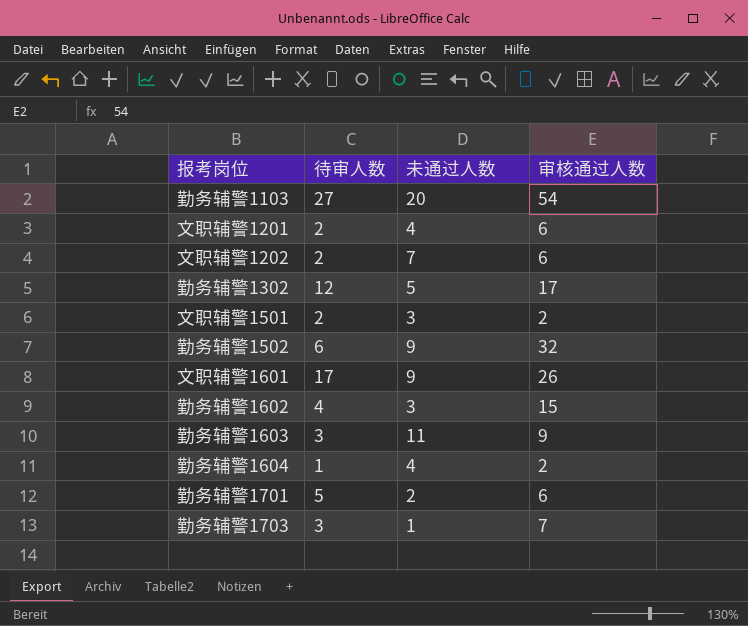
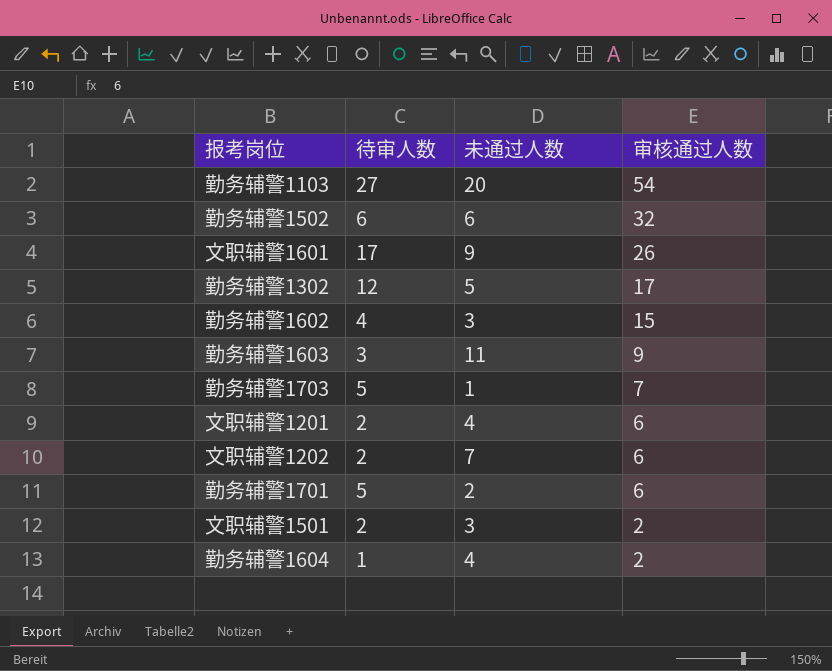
row order: none -> 审核通过人数 descending
勤务辅警1502 | 未通过人数: 9 -> 6
勤务辅警1703 | 待审人数: 3 -> 5

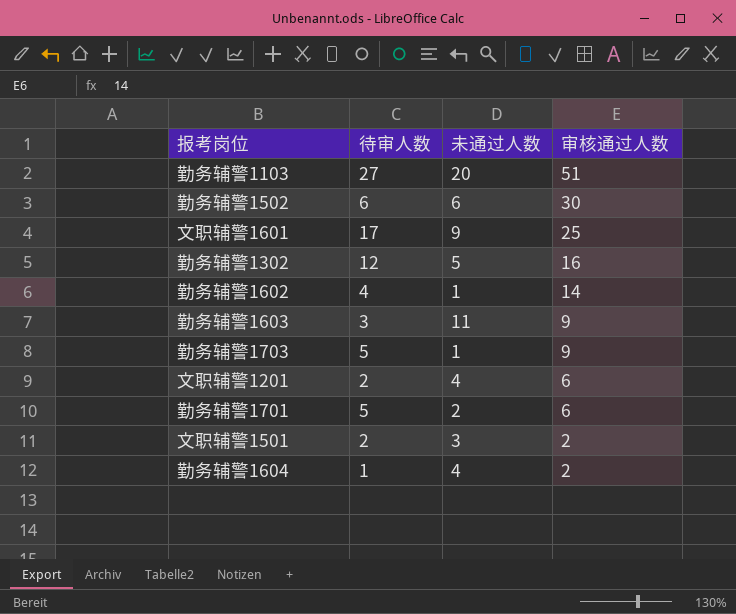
row 文职辅警1202: 2 | 7 | 6 -> none
勤务辅警1103 | 审核通过人数: 54 -> 51
勤务辅警1502 | 审核通过人数: 32 -> 30
文职辅警1601 | 审核通过人数: 26 -> 25
勤务辅警1302 | 审核通过人数: 17 -> 16
勤务辅警1602 | 未通过人数: 3 -> 1
勤务辅警1602 | 审核通过人数: 15 -> 14
勤务辅警1703 | 审核通过人数: 7 -> 9

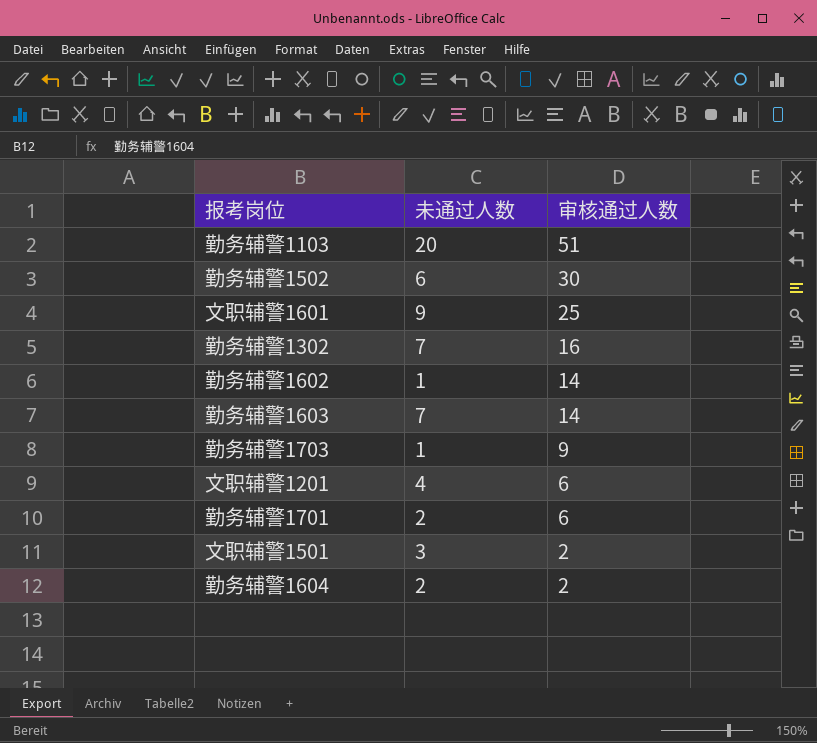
column 待审人数 | position: 2 -> none
勤务辅警1302 | 未通过人数: 5 -> 7
勤务辅警1603 | 未通过人数: 11 -> 7
勤务辅警1603 | 审核通过人数: 9 -> 14
勤务辅警1604 | 未通过人数: 4 -> 2

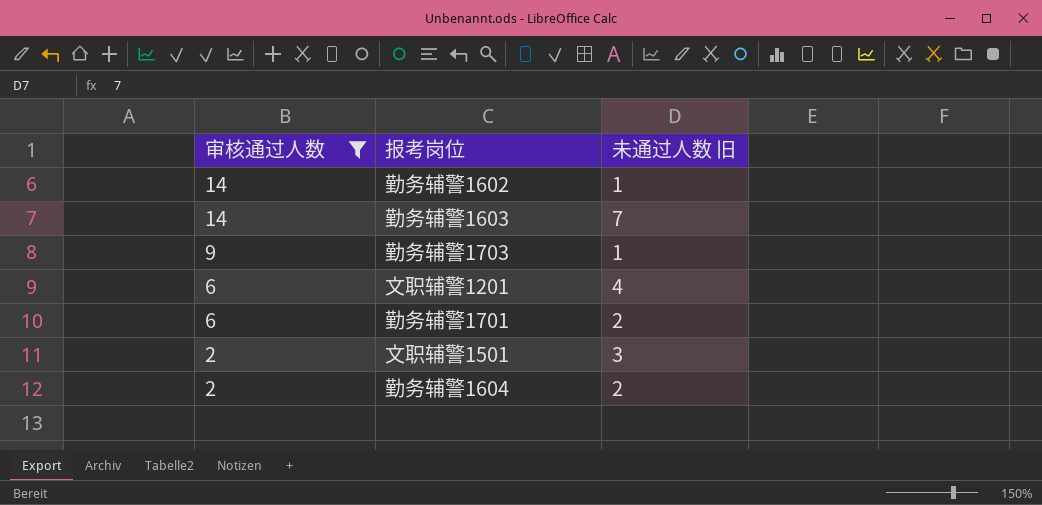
filter: none -> 审核通过人数 <= 14
column 审核通过人数 | position: 3 -> 1
column name: 未通过人数 -> 未通过人数 旧

